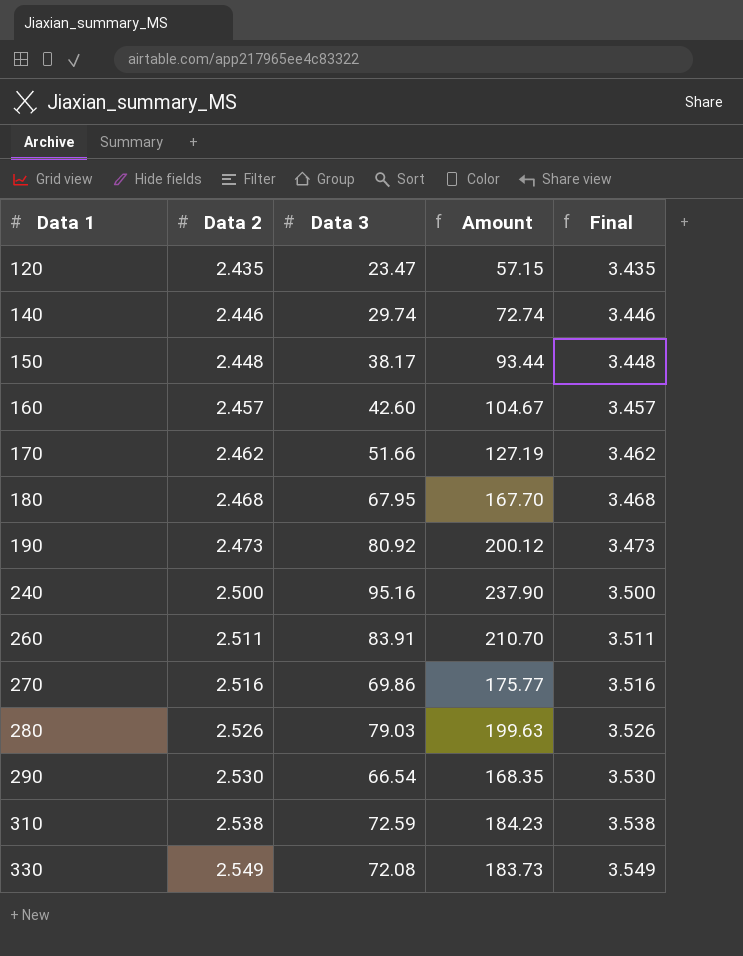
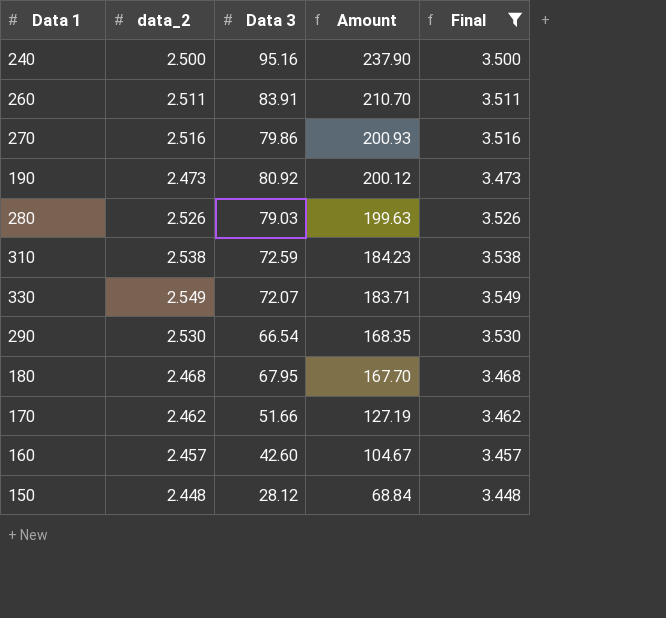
filter: none -> Final >= 3.448
row order: Data 1 ascending -> Amount descending
column name: Data 2 -> data_2
270 | Data 3: 69.86 -> 79.86
270 | Amount: 175.77 -> 200.93
330 | Data 3: 72.08 -> 72.07
330 | Amount: 183.73 -> 183.71
150 | Data 3: 38.17 -> 28.12
150 | Amount: 93.44 -> 68.84

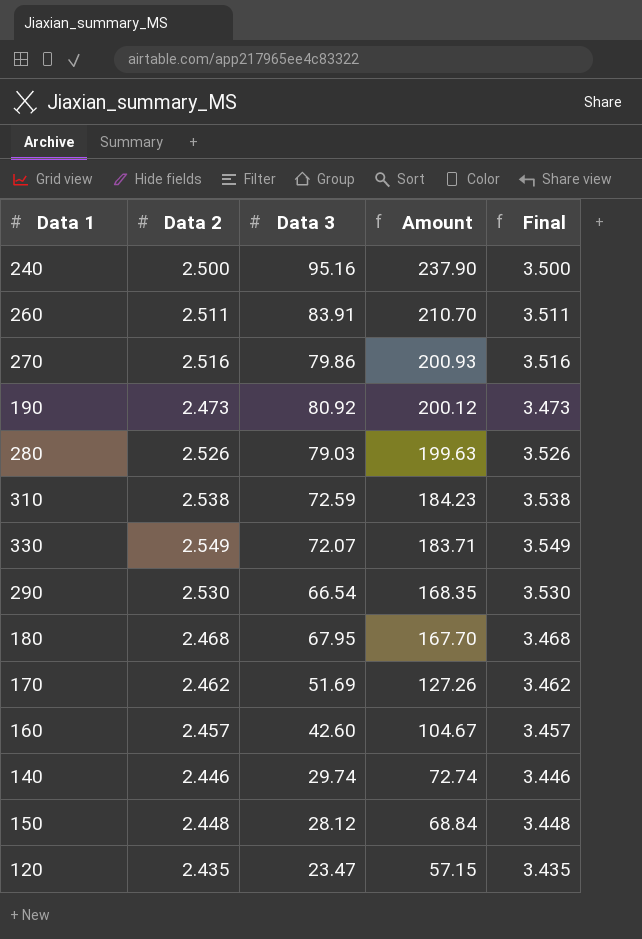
filter: Final >= 3.448 -> none
column name: data_2 -> Data 2
170 | Data 3: 51.66 -> 51.69
170 | Amount: 127.19 -> 127.26

